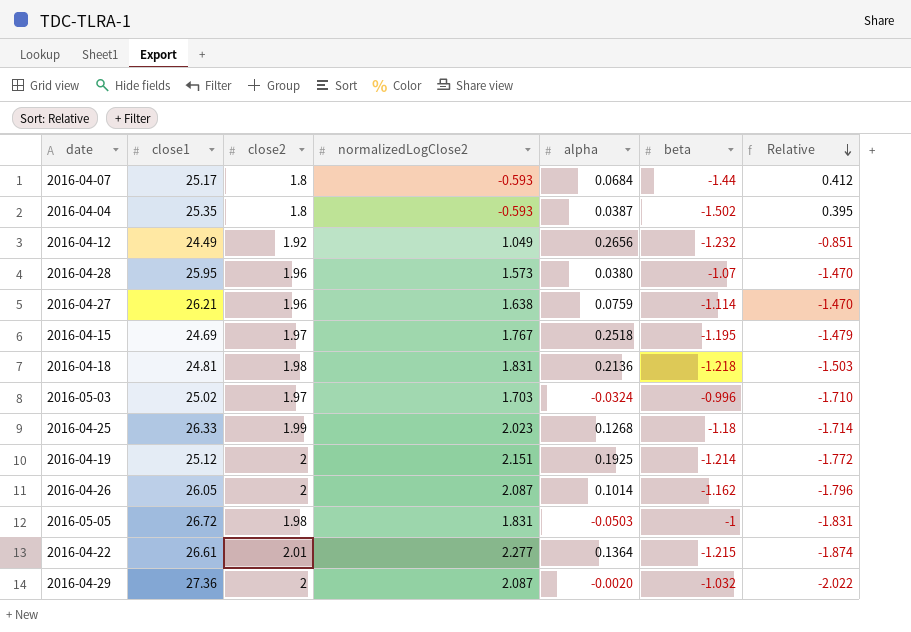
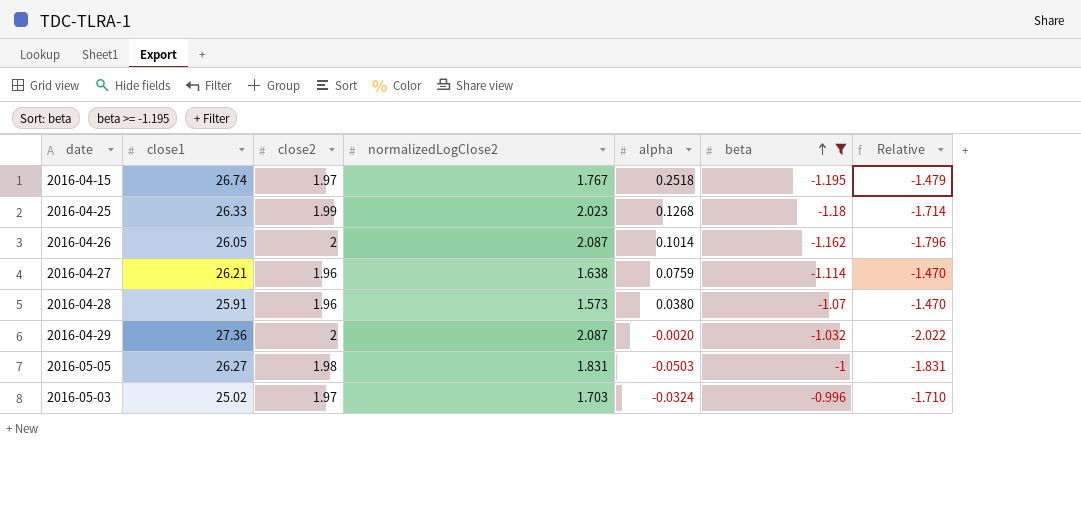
filter: none -> beta >= -1.195
row order: Relative descending -> beta ascending
2016-04-15 | close1: 24.69 -> 26.74
2016-04-28 | close1: 25.95 -> 25.91
2016-05-05 | close1: 26.72 -> 26.27

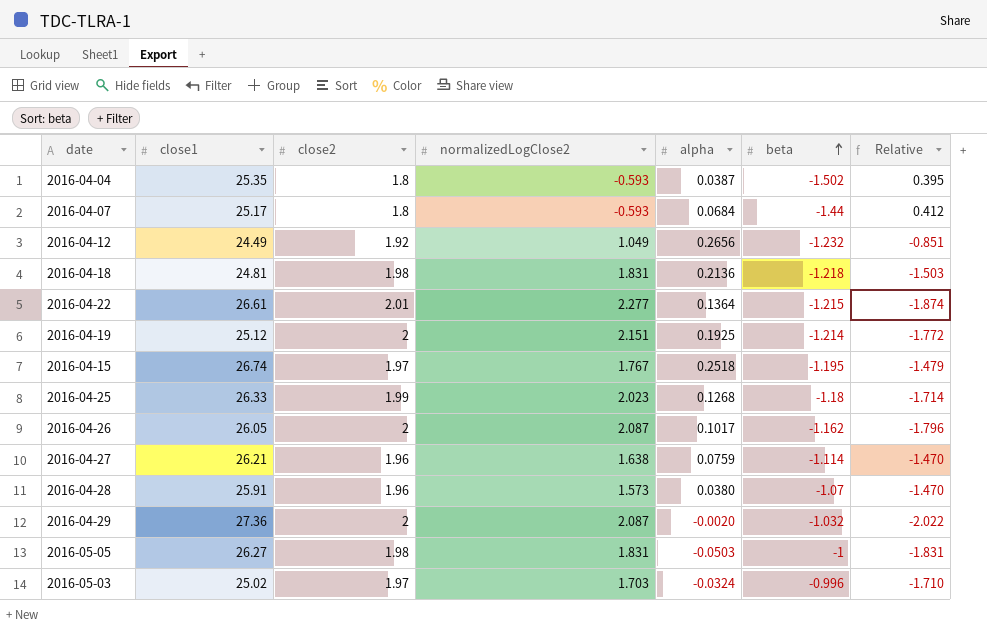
filter: beta >= -1.195 -> none
2016-04-26 | alpha: 0.1014 -> 0.1017

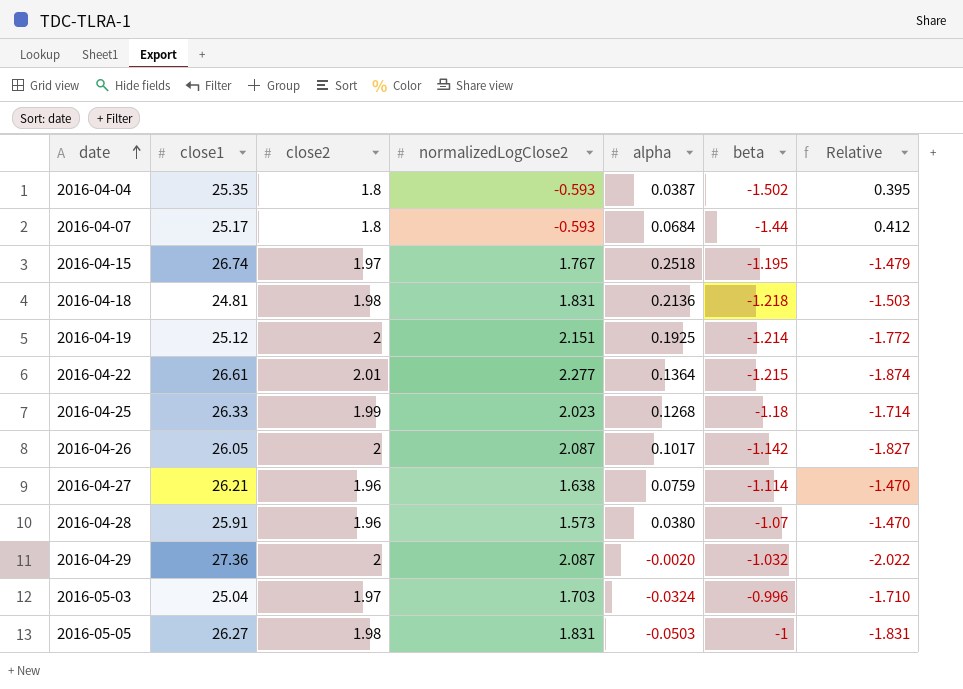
row order: beta ascending -> date ascending
row 2016-04-12: 24.49 | 1.92 | 1.049 | 0.2656 | -1.232 | -0.851 -> none
2016-04-26 | beta: -1.162 -> -1.142
2016-04-26 | Relative: -1.796 -> -1.827
2016-05-03 | close1: 25.02 -> 25.04

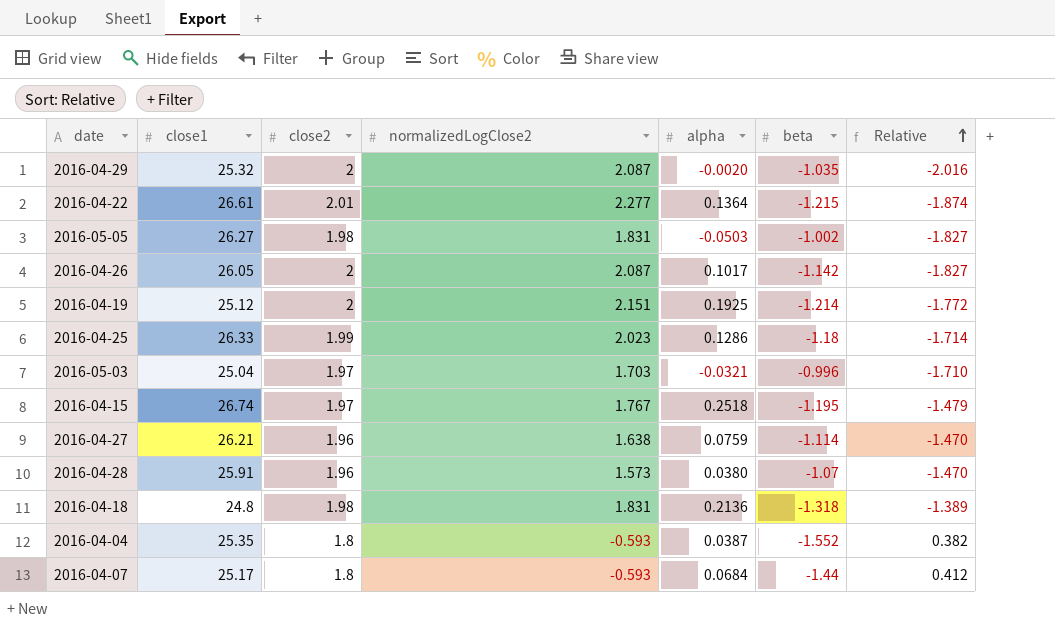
row order: date ascending -> Relative ascending
2016-04-29 | close1: 27.36 -> 25.32
2016-04-29 | beta: -1.032 -> -1.035
2016-04-29 | Relative: -2.022 -> -2.016
2016-05-05 | beta: -1 -> -1.002
2016-05-05 | Relative: -1.831 -> -1.827
2016-04-25 | alpha: 0.1268 -> 0.1286
2016-05-03 | alpha: -0.0324 -> -0.0321
2016-04-18 | close1: 24.81 -> 24.8
2016-04-18 | beta: -1.218 -> -1.318
2016-04-18 | Relative: -1.503 -> -1.389
2016-04-04 | beta: -1.502 -> -1.552
2016-04-04 | Relative: 0.395 -> 0.382

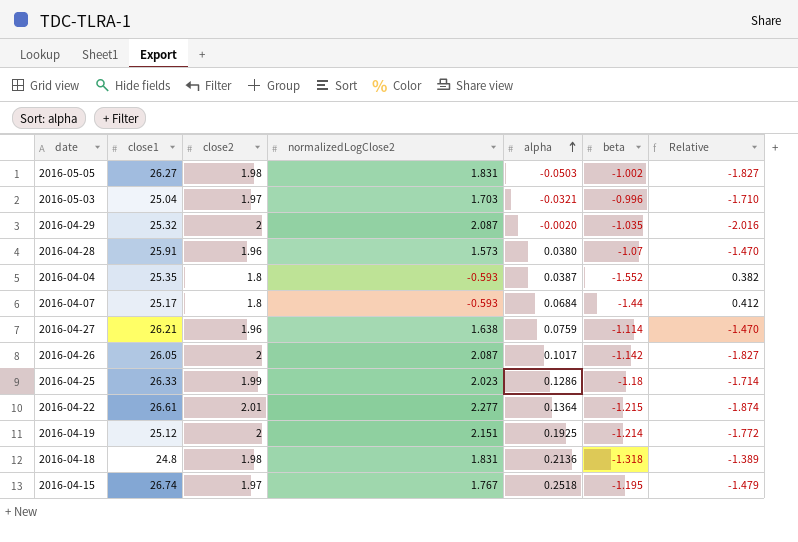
row order: Relative ascending -> alpha ascending

